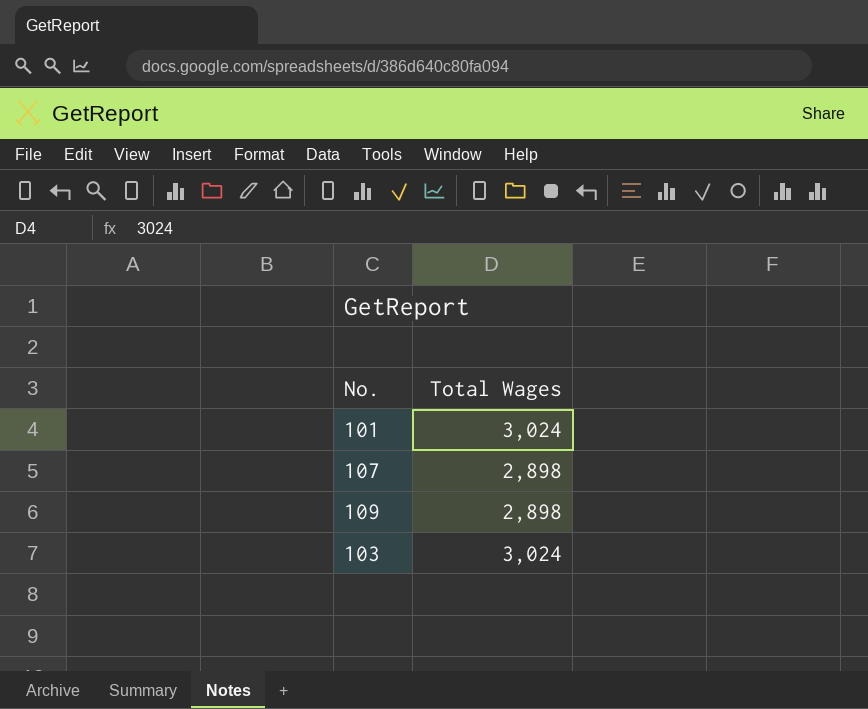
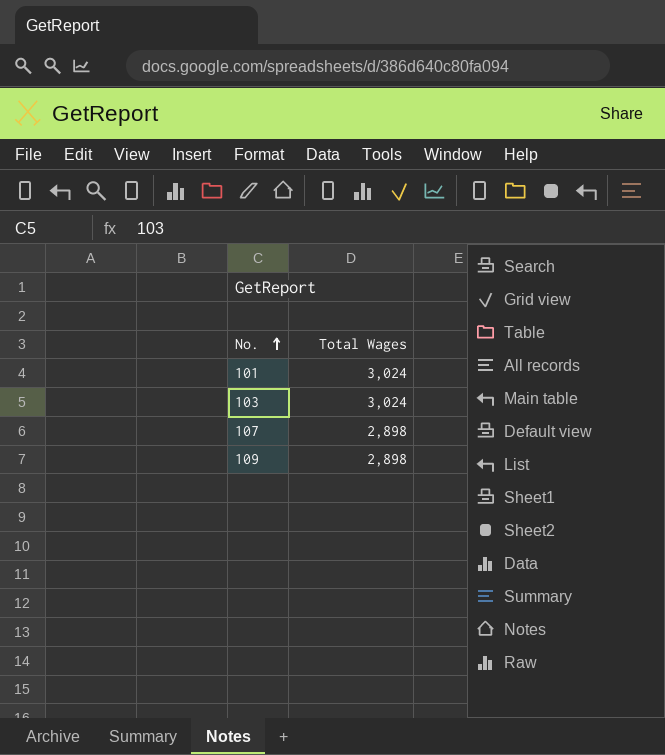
row order: none -> No. ascending

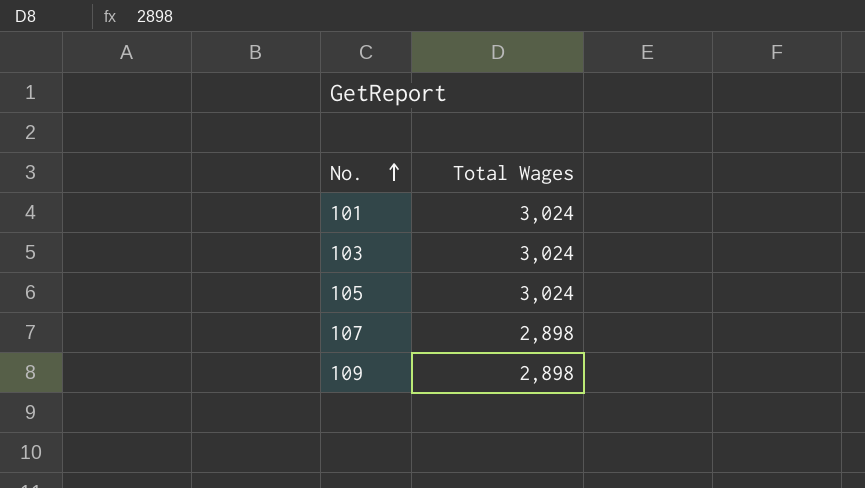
row 105: none -> 3,024

